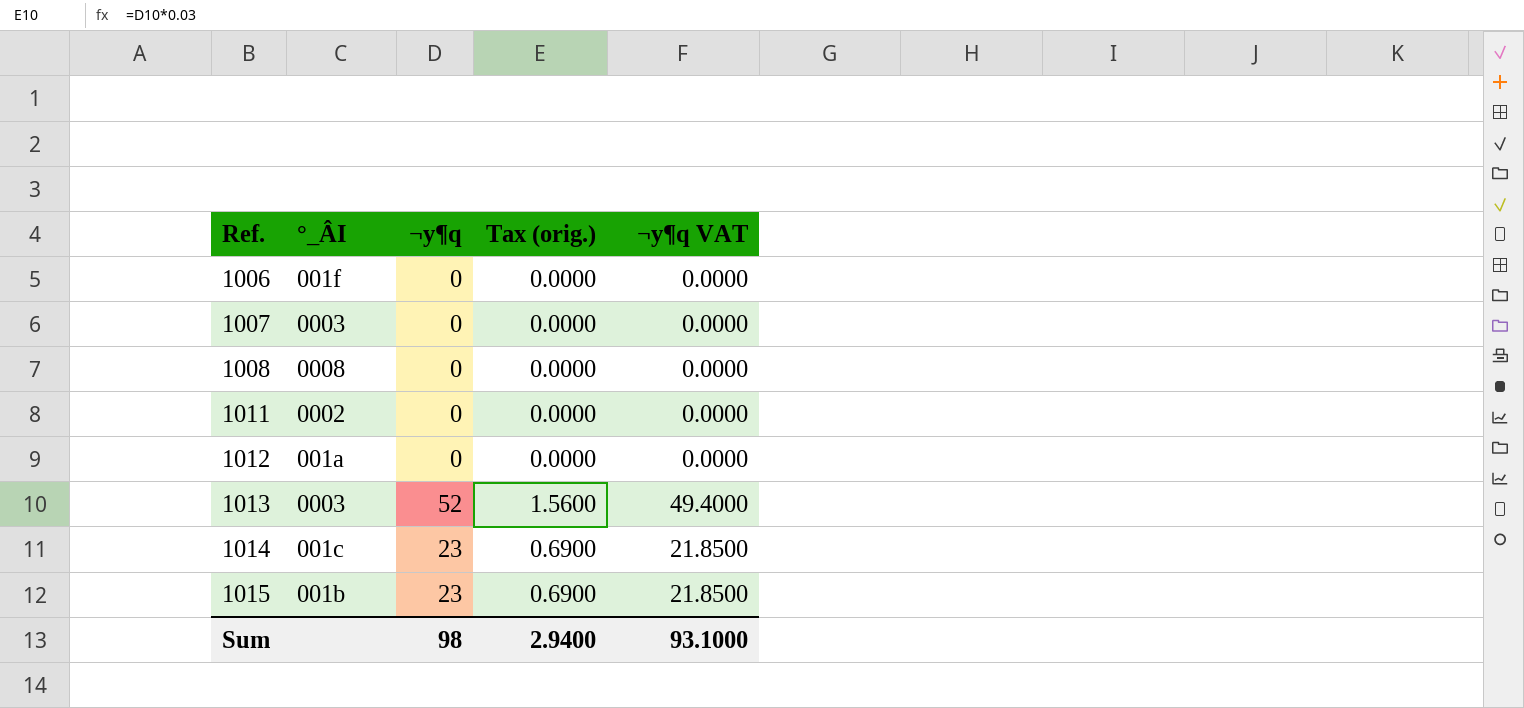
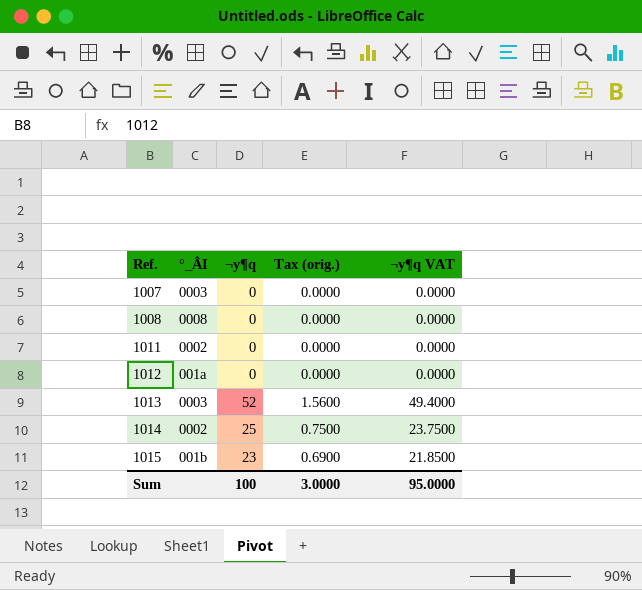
row 1006: 001f | 0 | 0.0000 | 0.0000 -> none
1014 | °_ÂI: 001c -> 0002
1014 | ¬y¶q: 23 -> 25
1014 | Tax (orig.): 0.6900 -> 0.7500
1014 | ¬y¶q VAT: 21.8500 -> 23.7500
Sum | ¬y¶q: 98 -> 100
Sum | Tax (orig.): 2.9400 -> 3.0000
Sum | ¬y¶q VAT: 93.1000 -> 95.0000

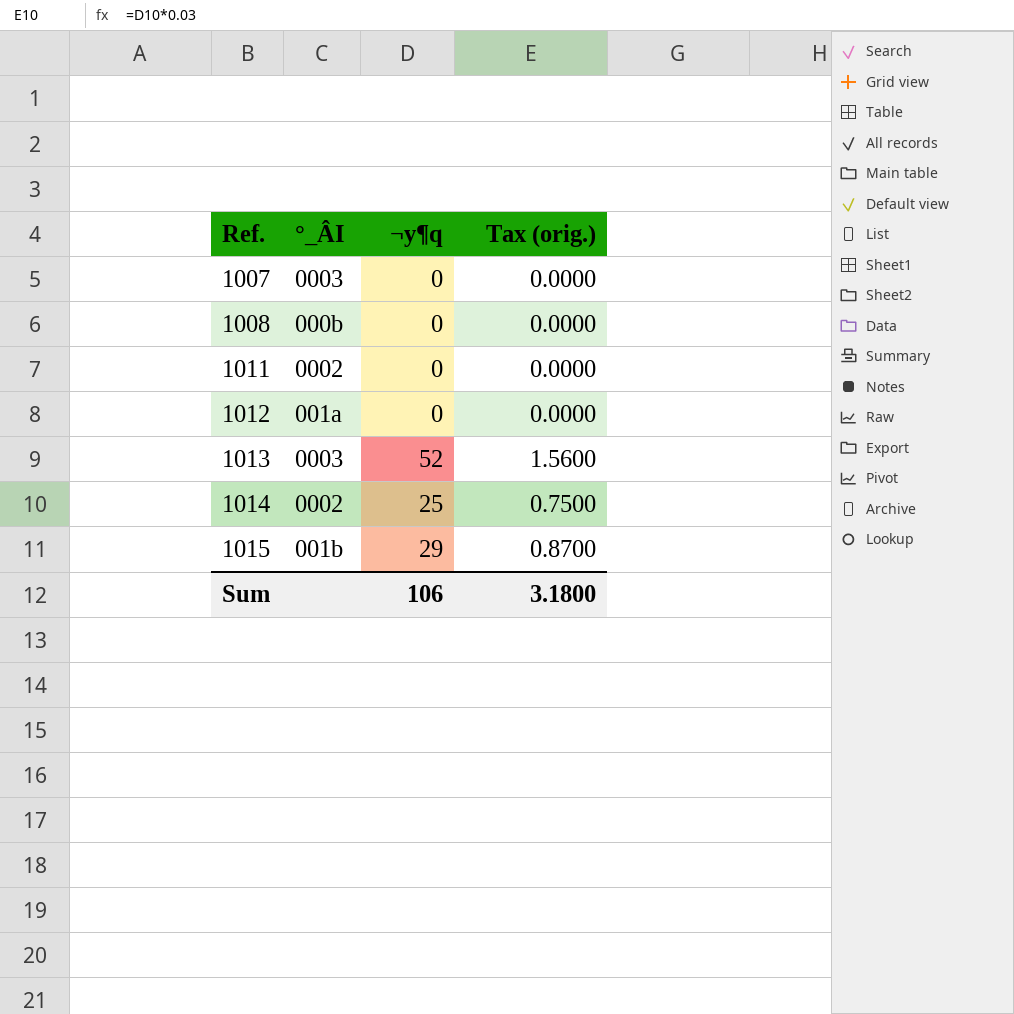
column ¬y¶q VAT | formula: [¬y¶q] * 0.95 -> none
1008 | °_ÂI: 0008 -> 000b
1015 | ¬y¶q: 23 -> 29
1015 | Tax (orig.): 0.6900 -> 0.8700
Sum | ¬y¶q: 100 -> 106
Sum | Tax (orig.): 3.0000 -> 3.1800

